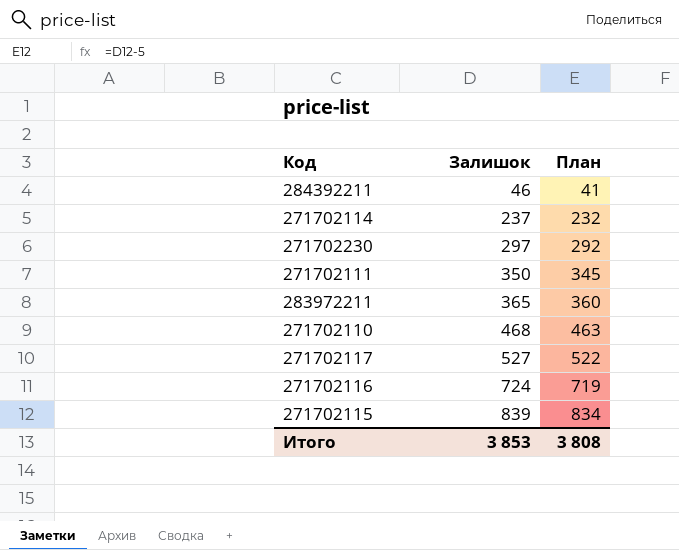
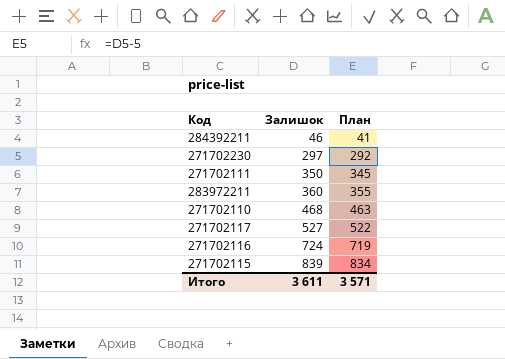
row 271702114: 237 | 232 -> none
283972211 | Залишок: 365 -> 360
283972211 | План: 360 -> 355
Итого | Залишок: 3 853 -> 3 611
Итого | План: 3 808 -> 3 571

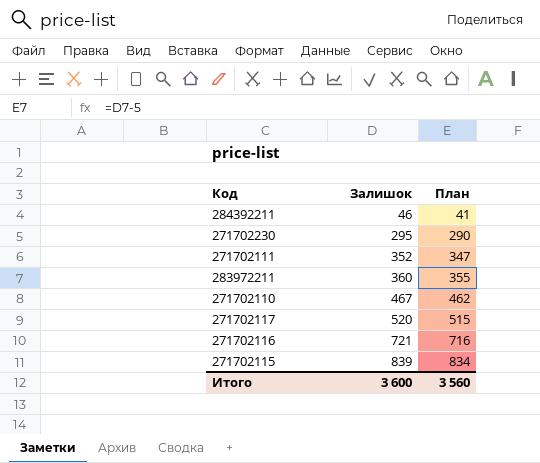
271702230 | Залишок: 297 -> 295
271702230 | План: 292 -> 290
271702111 | Залишок: 350 -> 352
271702111 | План: 345 -> 347
271702110 | Залишок: 468 -> 467
271702110 | План: 463 -> 462
271702117 | Залишок: 527 -> 520
271702117 | План: 522 -> 515
271702116 | Залишок: 724 -> 721
271702116 | План: 719 -> 716
Итого | Залишок: 3 611 -> 3 600
Итого | План: 3 571 -> 3 560

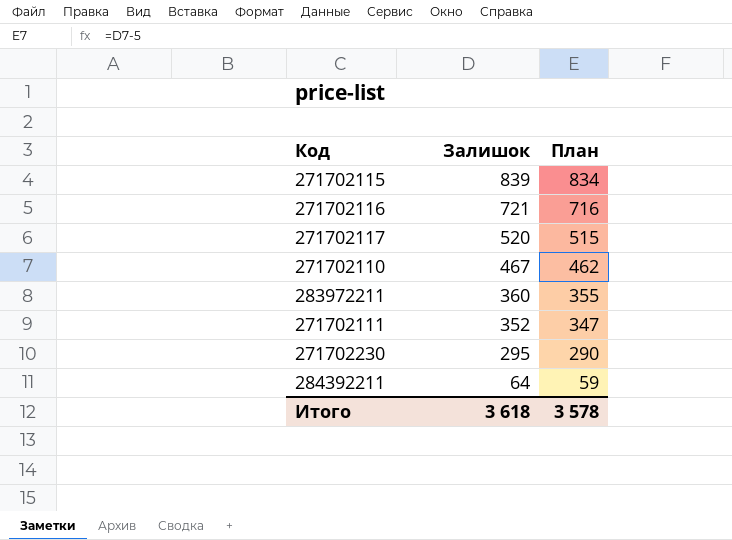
row order: Залишок ascending -> Залишок descending
284392211 | Залишок: 46 -> 64
284392211 | План: 41 -> 59
Итого | Залишок: 3 600 -> 3 618
Итого | План: 3 560 -> 3 578

